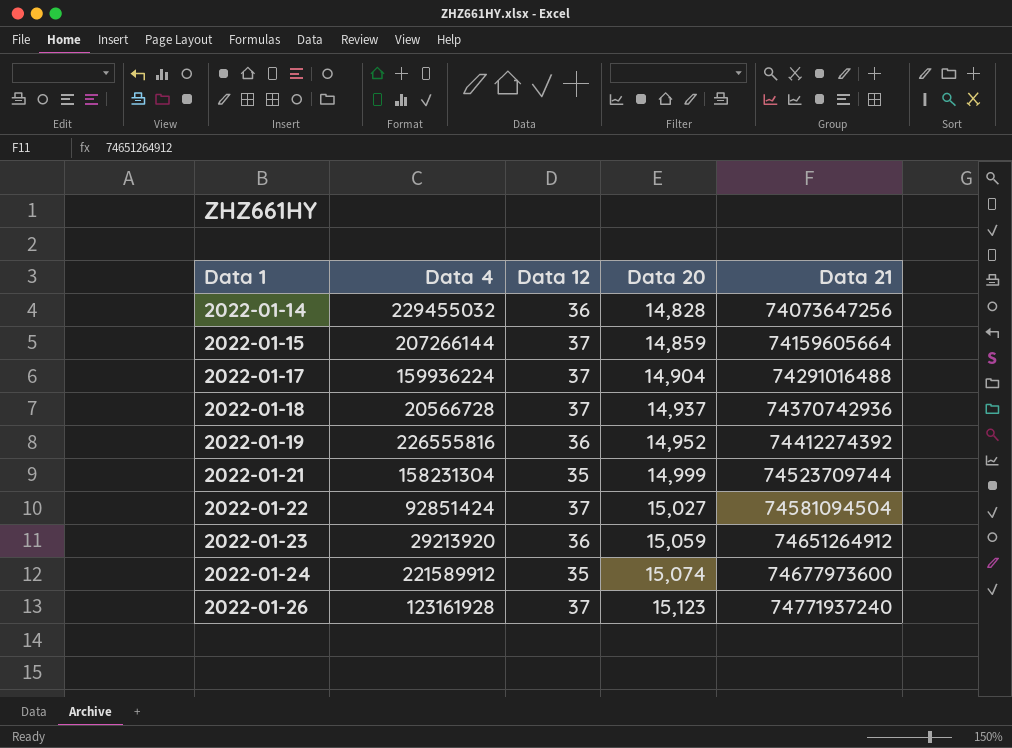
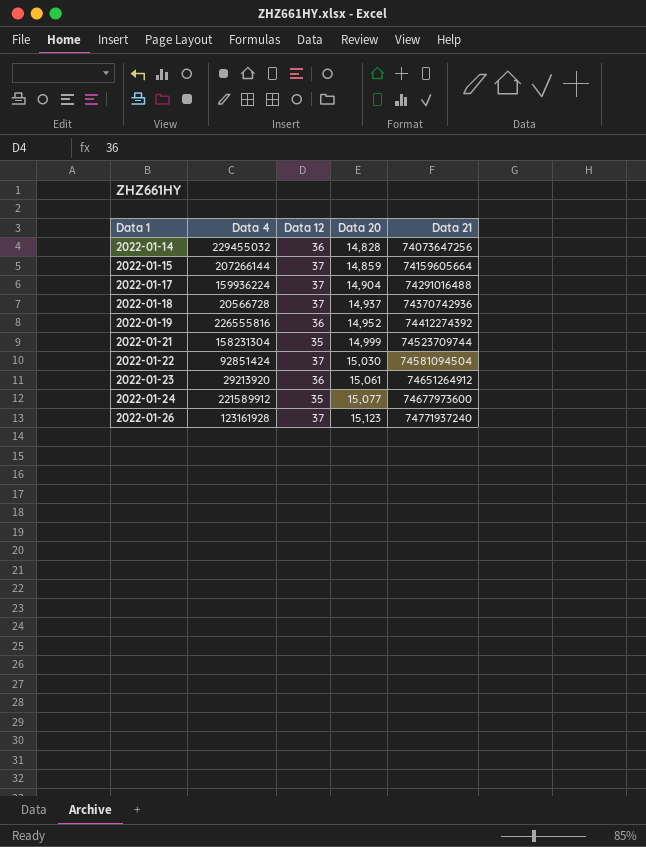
2022-01-22 | Data 20: 15,027 -> 15,030
2022-01-23 | Data 20: 15,059 -> 15,061
2022-01-24 | Data 20: 15,074 -> 15,077

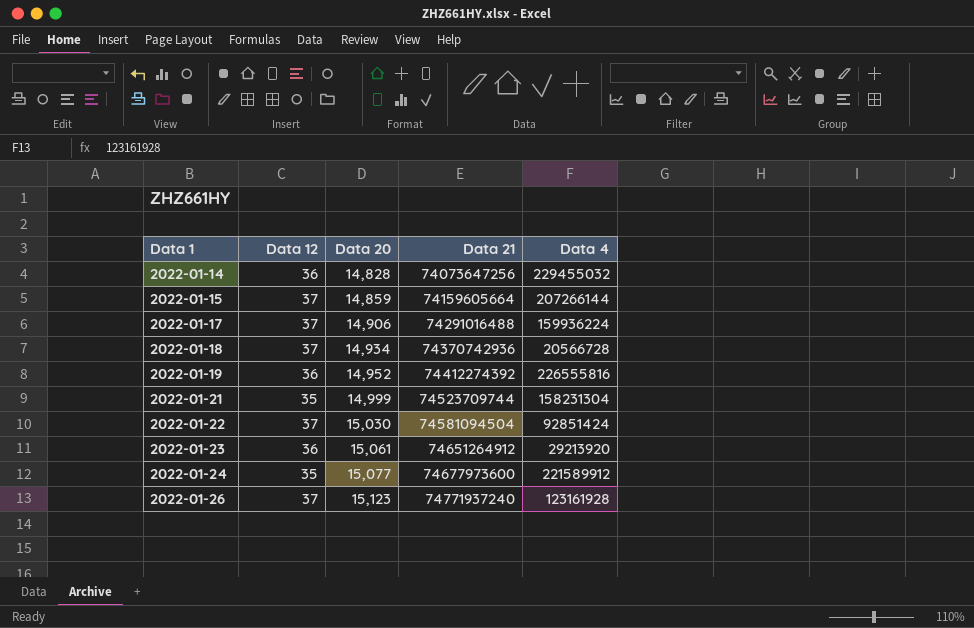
column Data 4 | position: 2 -> 5
2022-01-17 | Data 20: 14,904 -> 14,906
2022-01-18 | Data 20: 14,937 -> 14,934

